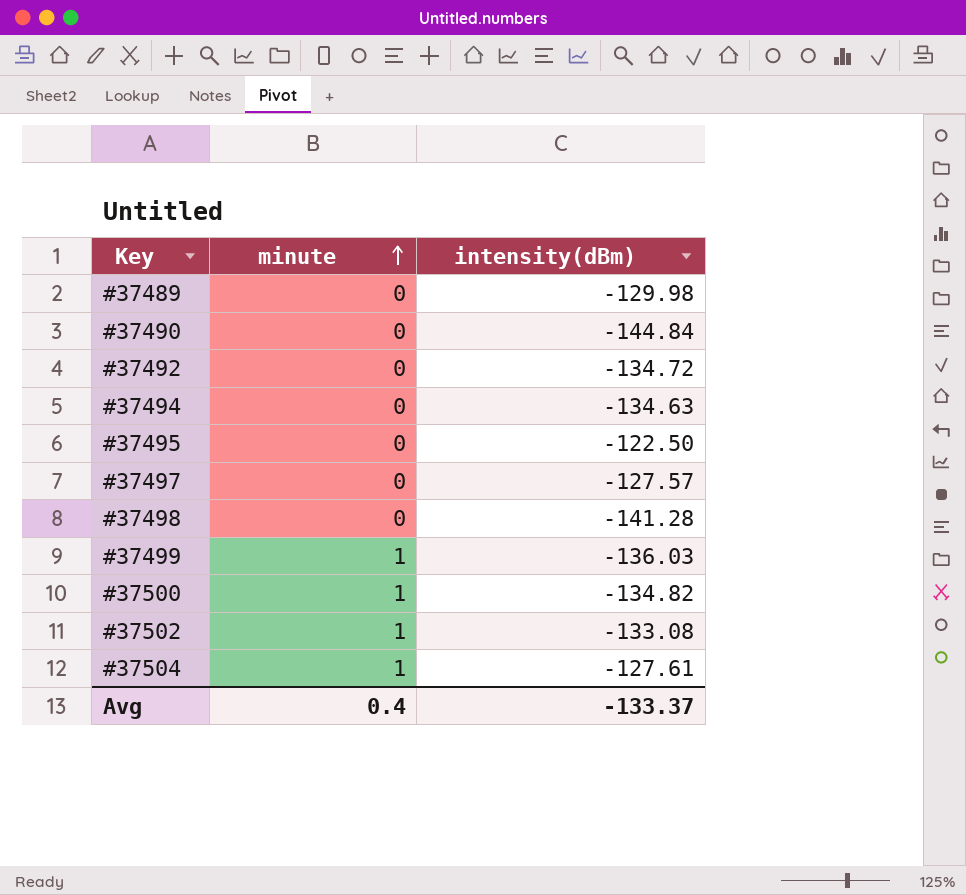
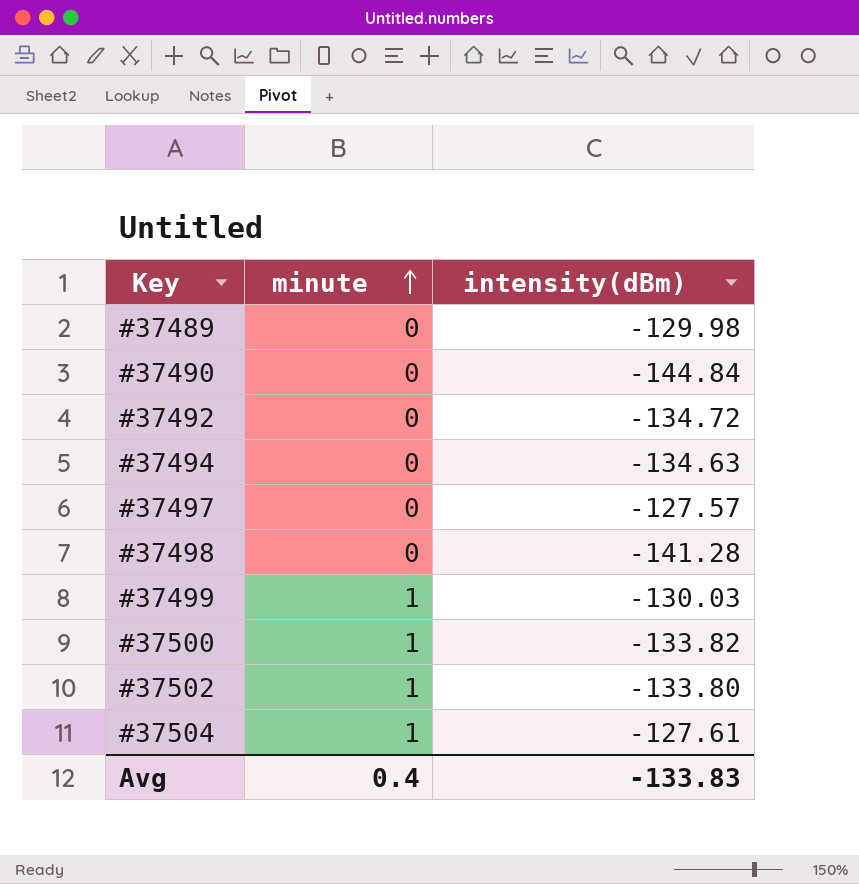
row #37495: 0 | -122.50 -> none
#37499 | intensity(dBm): -136.03 -> -130.03
#37500 | intensity(dBm): -134.82 -> -133.82
#37502 | intensity(dBm): -133.08 -> -133.80
Avg | intensity(dBm): -133.37 -> -133.83

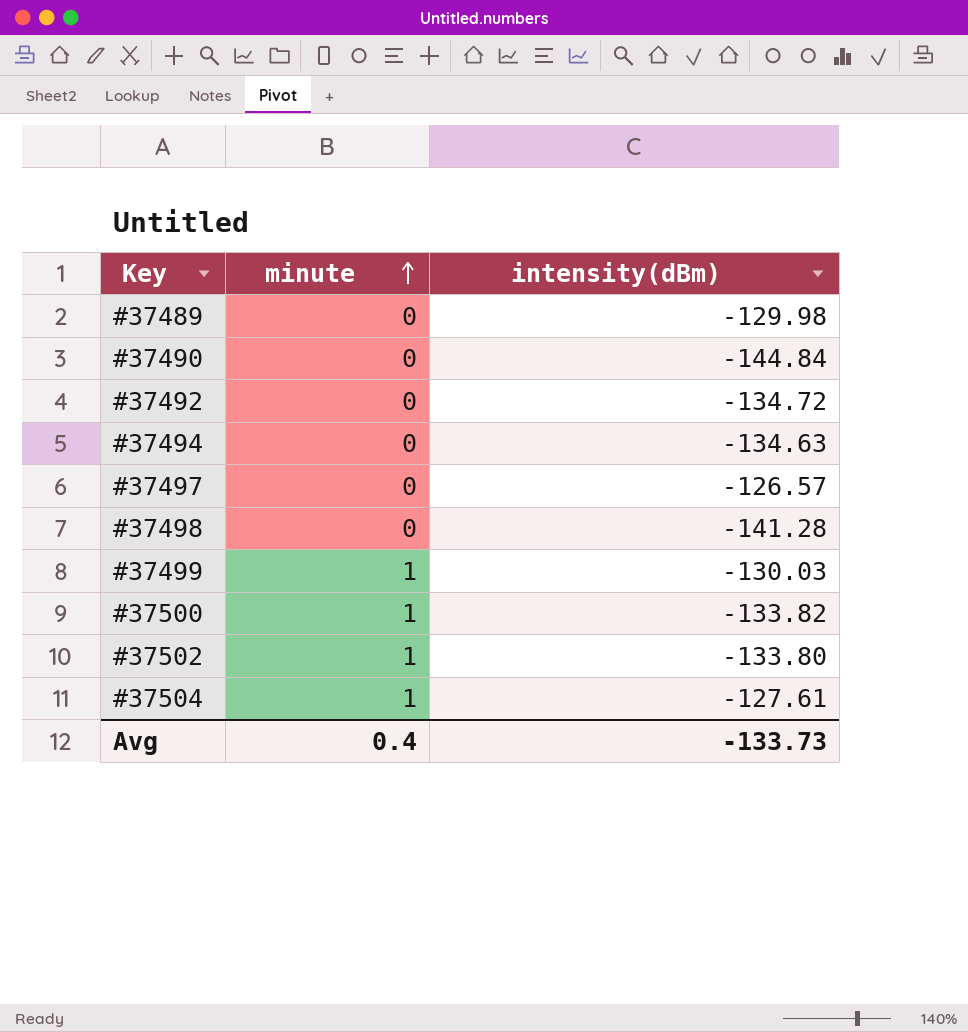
#37497 | intensity(dBm): -127.57 -> -126.57
Avg | intensity(dBm): -133.83 -> -133.73

